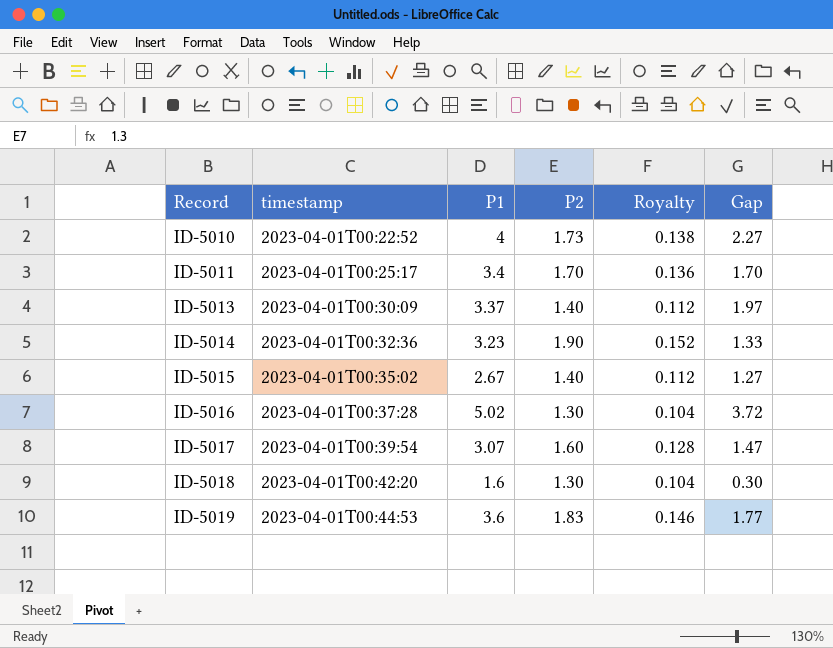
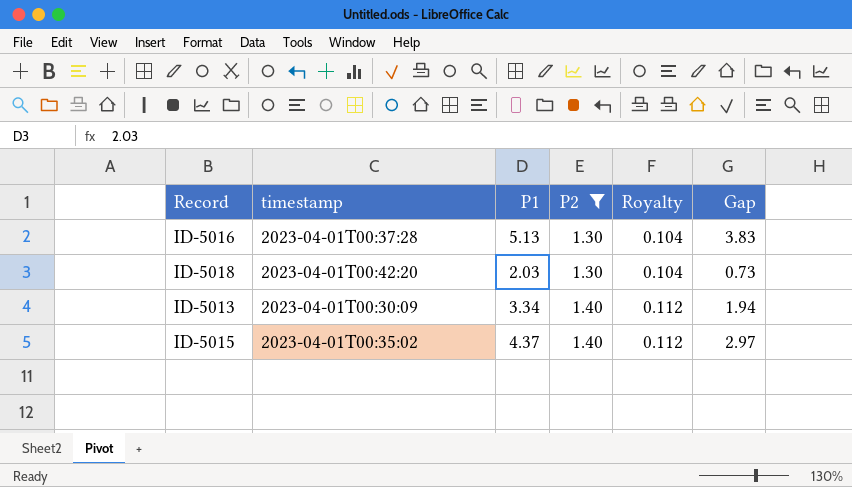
filter: none -> P2 <= 1.40
row order: Record ascending -> P2 ascending
ID-5016 | P1: 5.02 -> 5.13
ID-5016 | Gap: 3.72 -> 3.83
ID-5018 | P1: 1.6 -> 2.03
ID-5018 | Gap: 0.30 -> 0.73
ID-5013 | P1: 3.37 -> 3.34
ID-5013 | Gap: 1.97 -> 1.94
ID-5015 | P1: 2.67 -> 4.37
ID-5015 | Gap: 1.27 -> 2.97

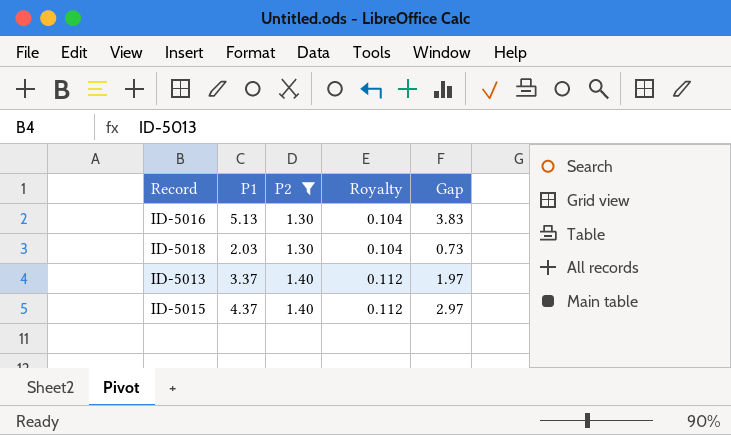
column timestamp | position: 2 -> none
ID-5013 | P1: 3.34 -> 3.37
ID-5013 | Gap: 1.94 -> 1.97

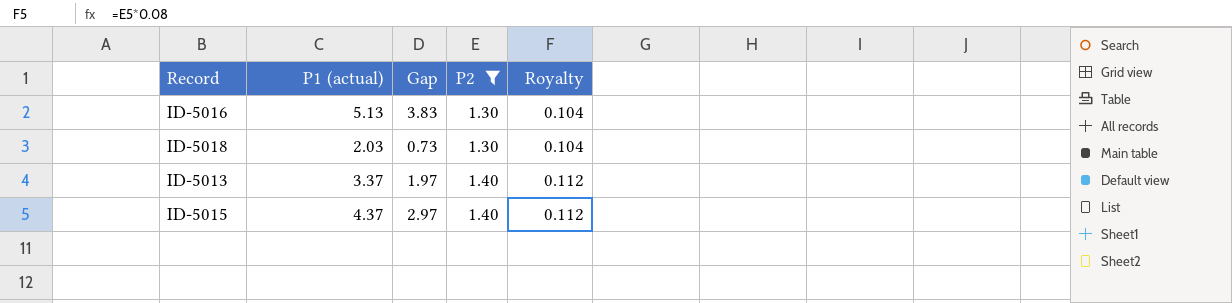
column name: P1 -> P1 (actual)
column Gap | position: 5 -> 3

